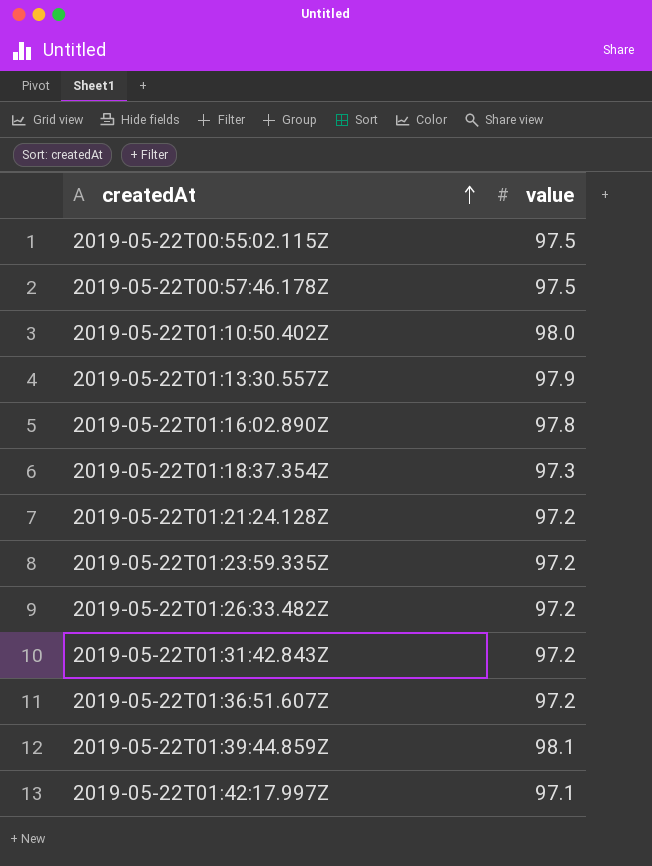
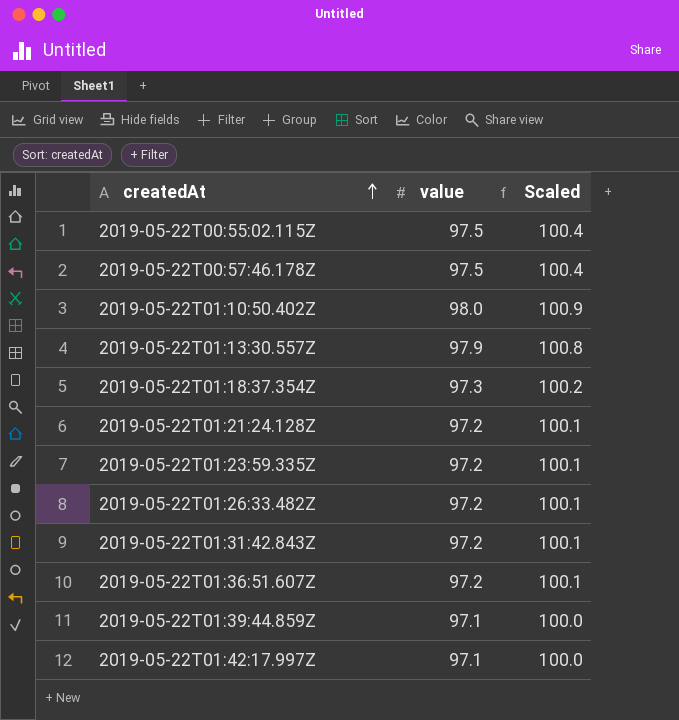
column Scaled | formula: none -> [value] * 1.03
row 2019-05-22T01:16:02.890Z: 97.8 -> none
2019-05-22T01:39:44.859Z | value: 98.1 -> 97.1

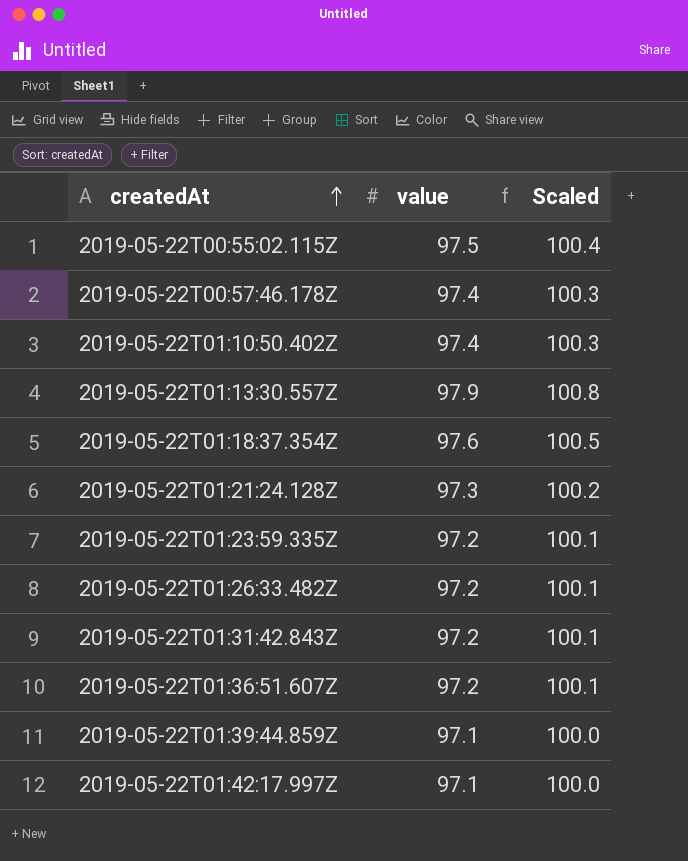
2019-05-22T00:57:46.178Z | value: 97.5 -> 97.4
2019-05-22T00:57:46.178Z | Scaled: 100.4 -> 100.3
2019-05-22T01:10:50.402Z | value: 98.0 -> 97.4
2019-05-22T01:10:50.402Z | Scaled: 100.9 -> 100.3
2019-05-22T01:18:37.354Z | value: 97.3 -> 97.6
2019-05-22T01:18:37.354Z | Scaled: 100.2 -> 100.5
2019-05-22T01:21:24.128Z | value: 97.2 -> 97.3
2019-05-22T01:21:24.128Z | Scaled: 100.1 -> 100.2

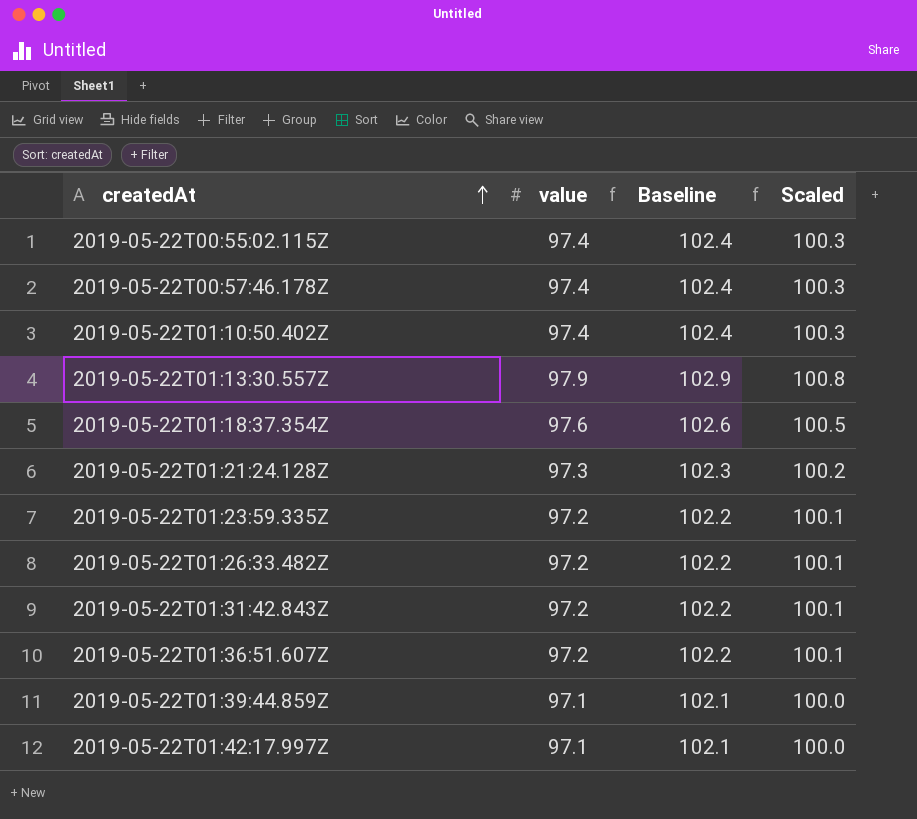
column Baseline | formula: none -> [value] + 5
2019-05-22T00:55:02.115Z | value: 97.5 -> 97.4
2019-05-22T00:55:02.115Z | Scaled: 100.4 -> 100.3

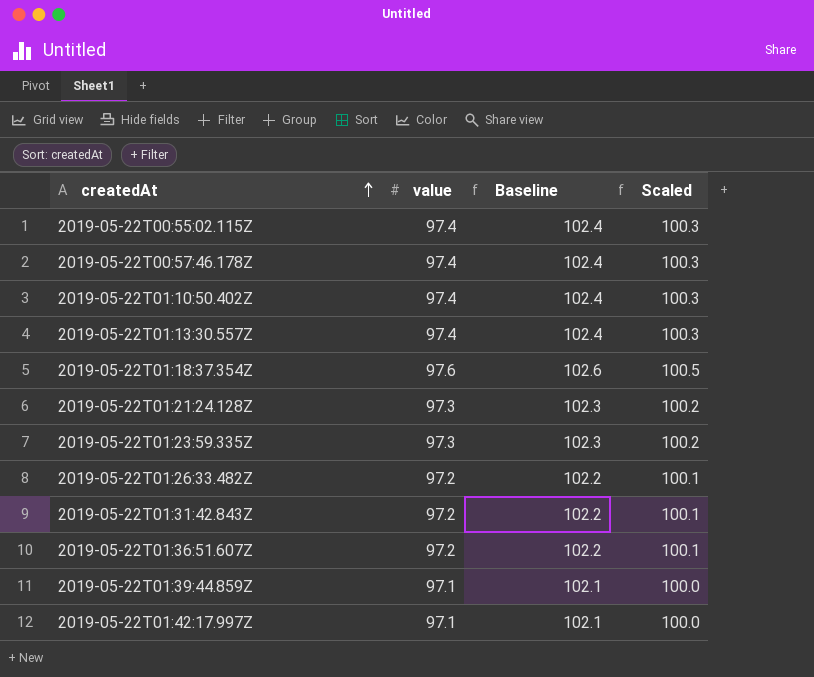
2019-05-22T01:13:30.557Z | value: 97.9 -> 97.4
2019-05-22T01:13:30.557Z | Baseline: 102.9 -> 102.4
2019-05-22T01:13:30.557Z | Scaled: 100.8 -> 100.3
2019-05-22T01:23:59.335Z | value: 97.2 -> 97.3
2019-05-22T01:23:59.335Z | Baseline: 102.2 -> 102.3
2019-05-22T01:23:59.335Z | Scaled: 100.1 -> 100.2

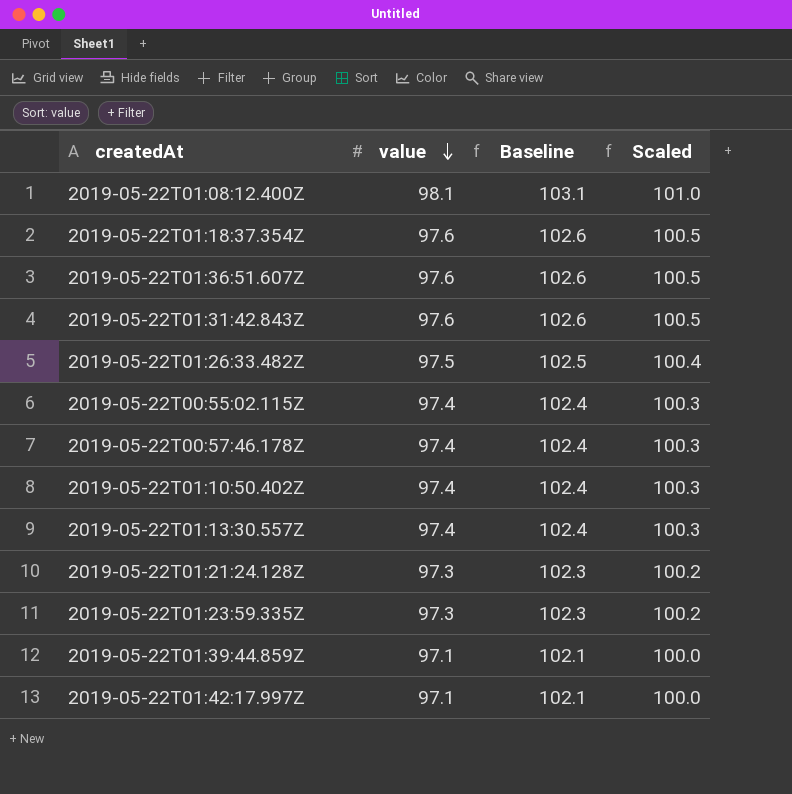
row order: createdAt ascending -> value descending
row 2019-05-22T01:08:12.400Z: none -> 98.1 | 103.1 | 101.0
2019-05-22T01:36:51.607Z | value: 97.2 -> 97.6
2019-05-22T01:36:51.607Z | Baseline: 102.2 -> 102.6
2019-05-22T01:36:51.607Z | Scaled: 100.1 -> 100.5
2019-05-22T01:31:42.843Z | value: 97.2 -> 97.6
2019-05-22T01:31:42.843Z | Baseline: 102.2 -> 102.6
2019-05-22T01:31:42.843Z | Scaled: 100.1 -> 100.5
2019-05-22T01:26:33.482Z | value: 97.2 -> 97.5
2019-05-22T01:26:33.482Z | Baseline: 102.2 -> 102.5
2019-05-22T01:26:33.482Z | Scaled: 100.1 -> 100.4

